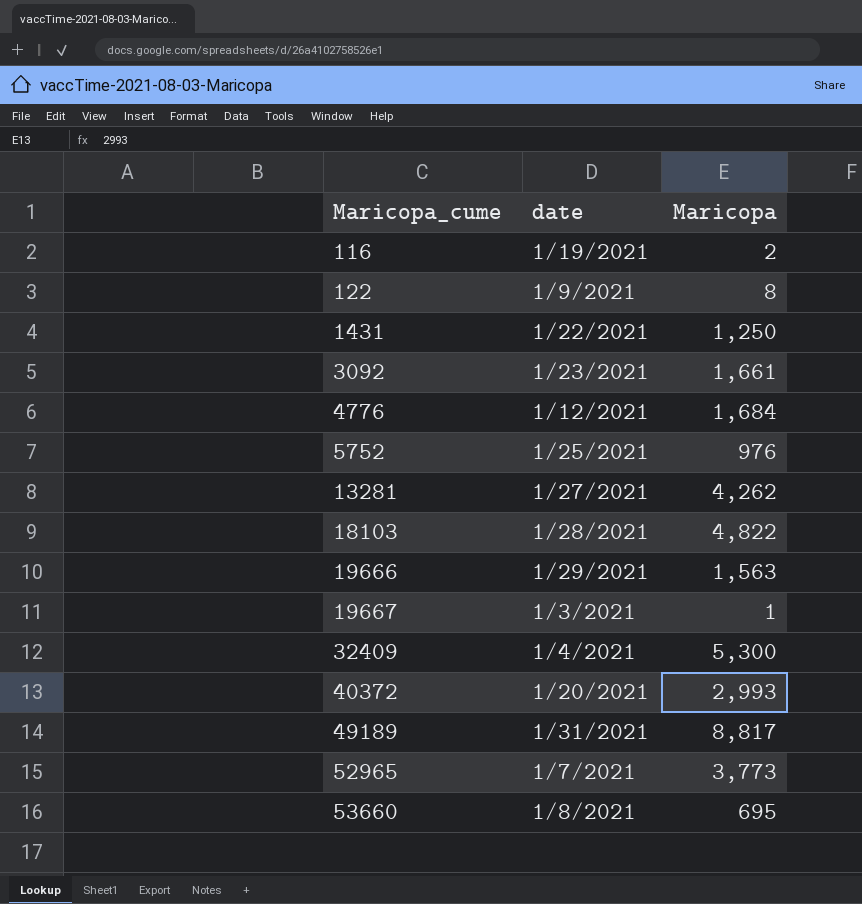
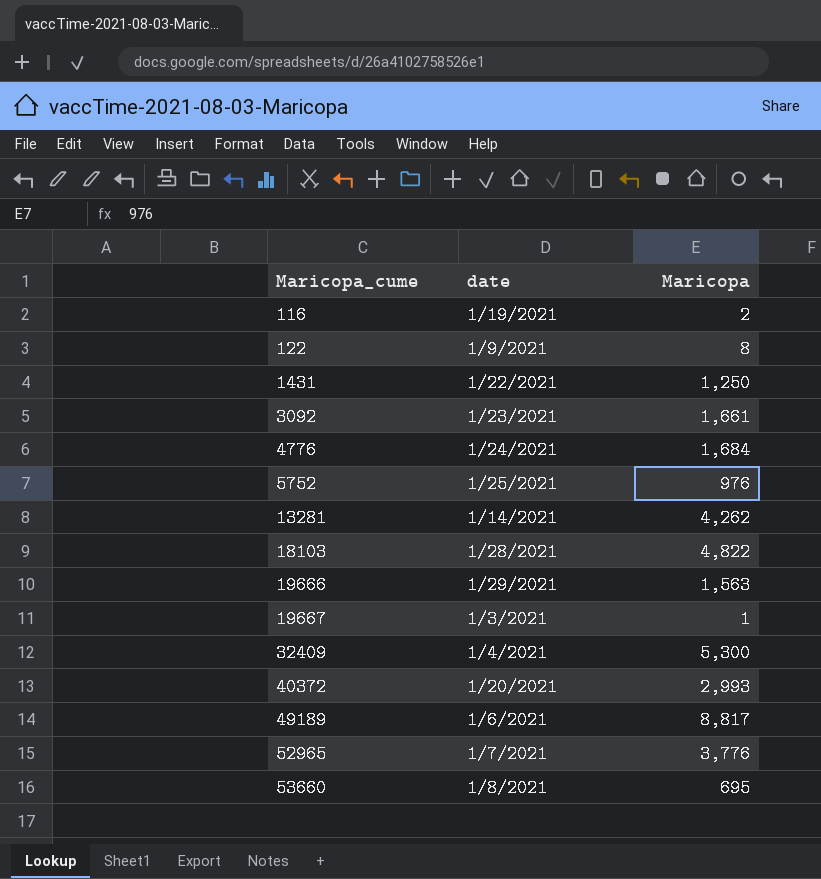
4776 | date: 1/12/2021 -> 1/24/2021
13281 | date: 1/27/2021 -> 1/14/2021
49189 | date: 1/31/2021 -> 1/6/2021
52965 | Maricopa: 3,773 -> 3,776

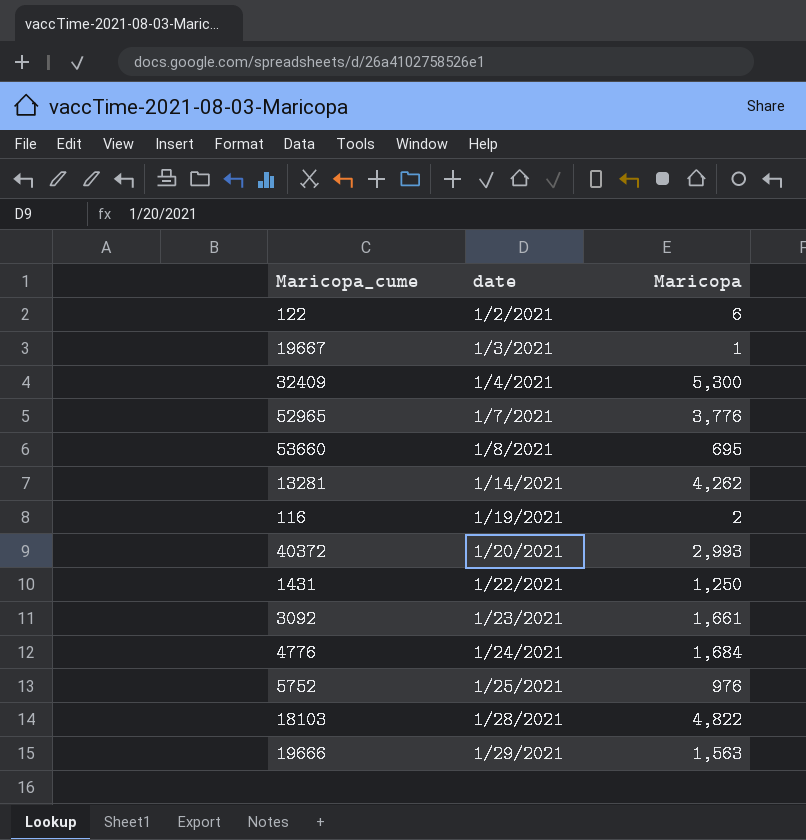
row order: Maricopa_cume ascending -> date ascending
row 49189: 1/6/2021 | 8,817 -> none
122 | date: 1/9/2021 -> 1/2/2021
122 | Maricopa: 8 -> 6

